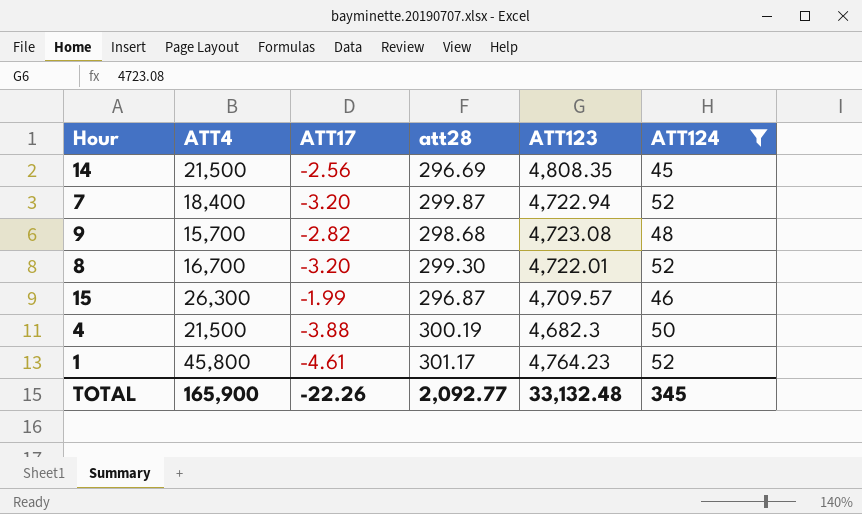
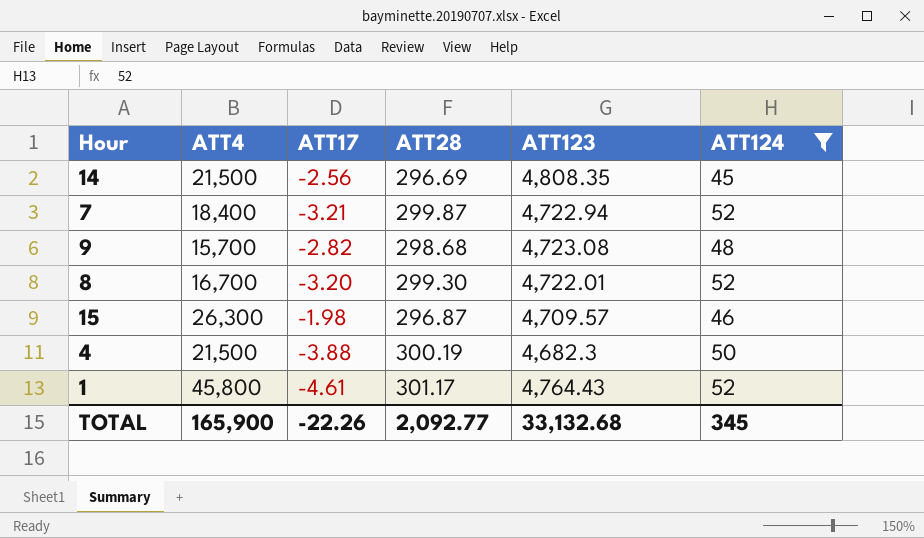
column name: att28 -> ATT28
7 | ATT17: -3.20 -> -3.21
15 | ATT17: -1.99 -> -1.98
1 | ATT123: 4,764.23 -> 4,764.43
TOTAL | ATT123: 33,132.48 -> 33,132.68

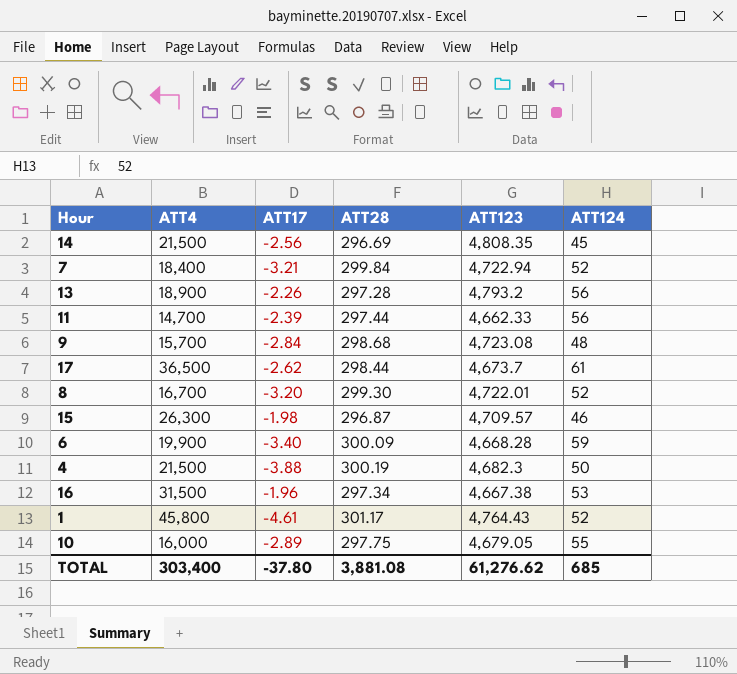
filter: ATT124 <= 52 -> none
7 | ATT28: 299.87 -> 299.84
9 | ATT17: -2.82 -> -2.84
TOTAL | ATT4: 165,900 -> 303,400
TOTAL | ATT17: -22.26 -> -37.80
TOTAL | ATT28: 2,092.77 -> 3,881.08
TOTAL | ATT123: 33,132.68 -> 61,276.62
TOTAL | ATT124: 345 -> 685

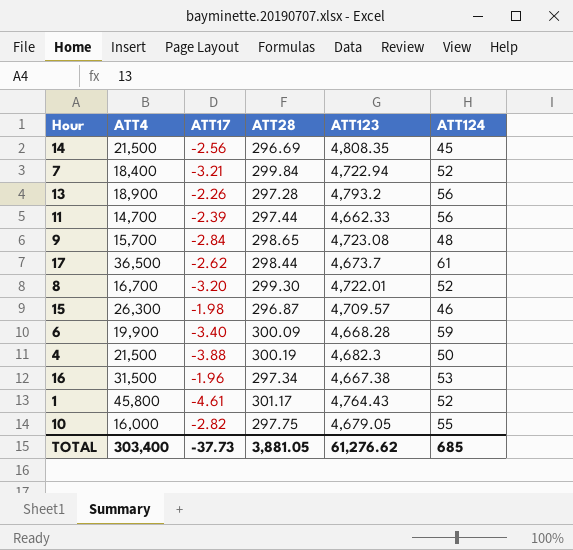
9 | ATT28: 298.68 -> 298.65
10 | ATT17: -2.89 -> -2.82
TOTAL | ATT17: -37.80 -> -37.73
TOTAL | ATT28: 3,881.08 -> 3,881.05

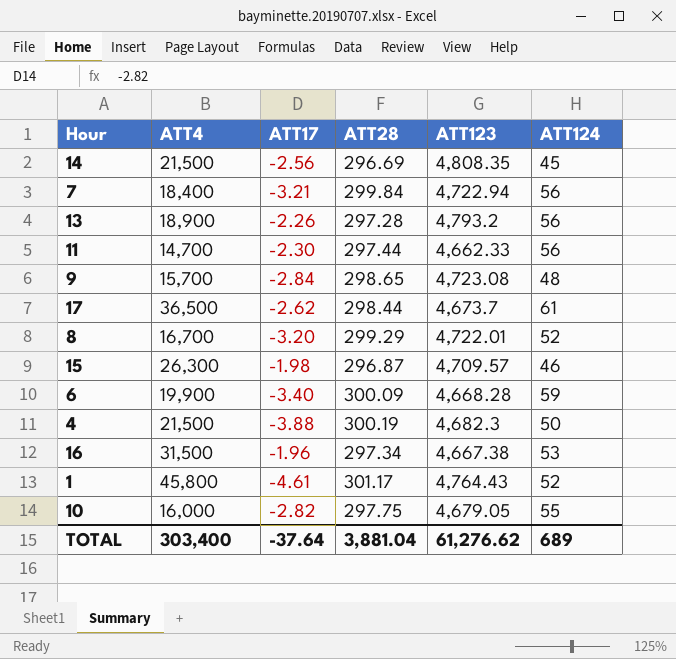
7 | ATT124: 52 -> 56
11 | ATT17: -2.39 -> -2.30
8 | ATT28: 299.30 -> 299.29
TOTAL | ATT17: -37.73 -> -37.64
TOTAL | ATT28: 3,881.05 -> 3,881.04
TOTAL | ATT124: 685 -> 689

